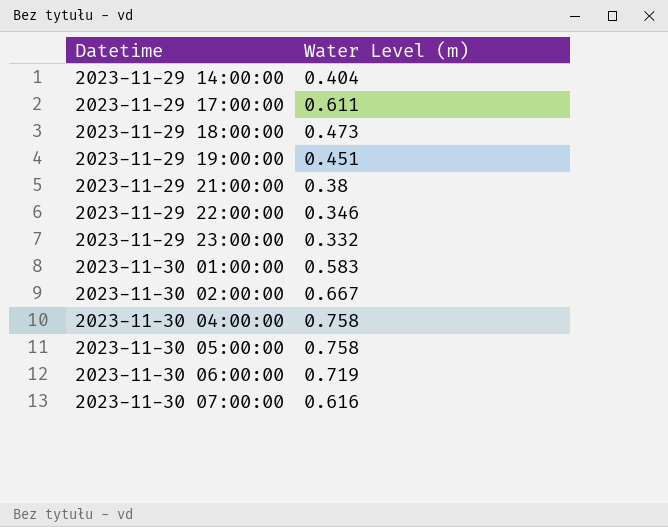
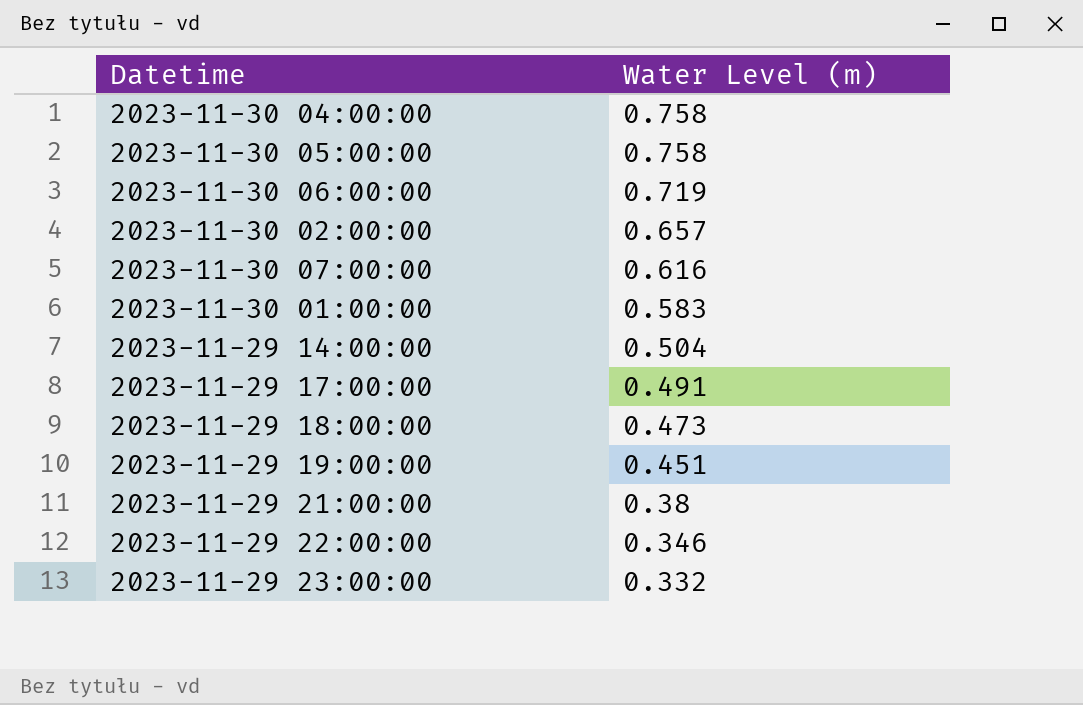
row order: Datetime ascending -> Water Level (m) descending
2023-11-30 02:00:00 | Water Level (m): 0.667 -> 0.657
2023-11-29 14:00:00 | Water Level (m): 0.404 -> 0.504
2023-11-29 17:00:00 | Water Level (m): 0.611 -> 0.491

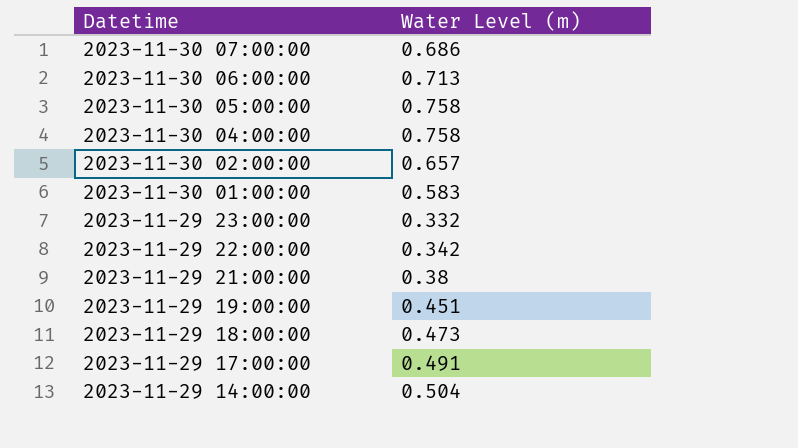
row order: Water Level (m) descending -> Datetime descending
2023-11-30 07:00:00 | Water Level (m): 0.616 -> 0.686
2023-11-30 06:00:00 | Water Level (m): 0.719 -> 0.713
2023-11-29 22:00:00 | Water Level (m): 0.346 -> 0.342

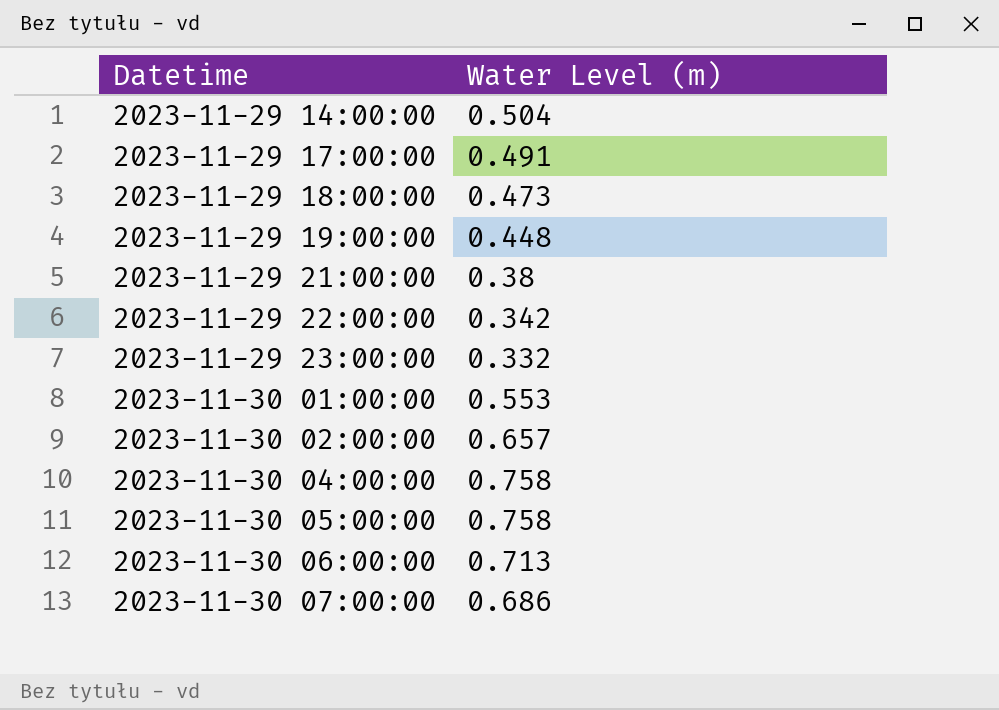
row order: Datetime descending -> Datetime ascending
2023-11-29 19:00:00 | Water Level (m): 0.451 -> 0.448
2023-11-30 01:00:00 | Water Level (m): 0.583 -> 0.553

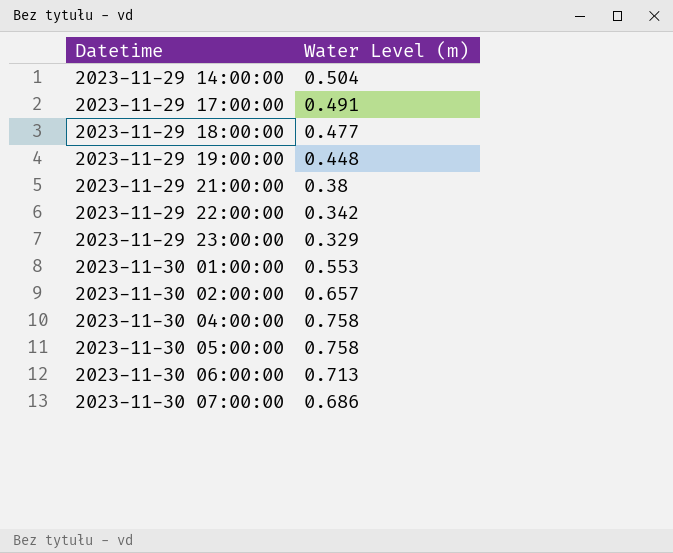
2023-11-29 18:00:00 | Water Level (m): 0.473 -> 0.477
2023-11-29 23:00:00 | Water Level (m): 0.332 -> 0.329

